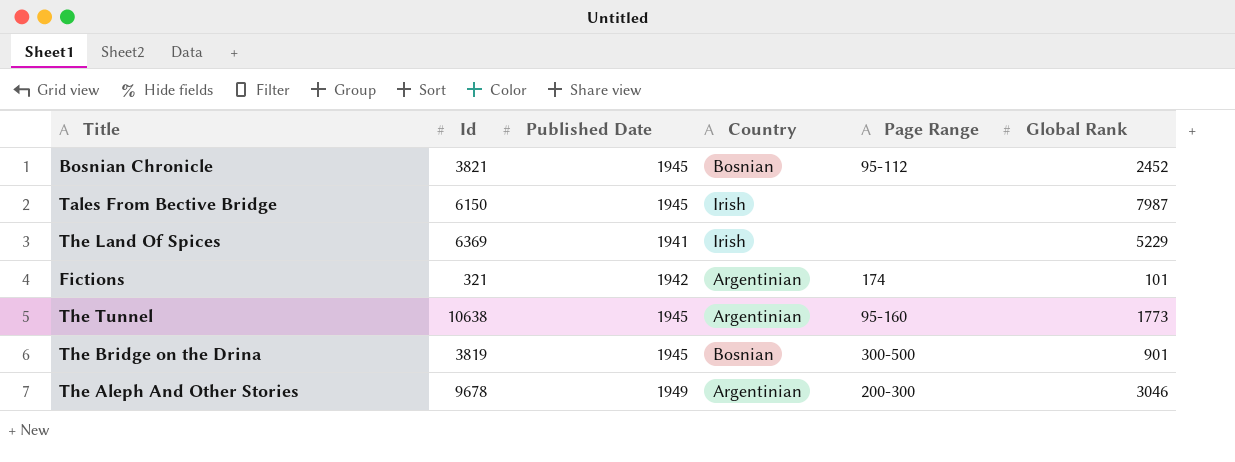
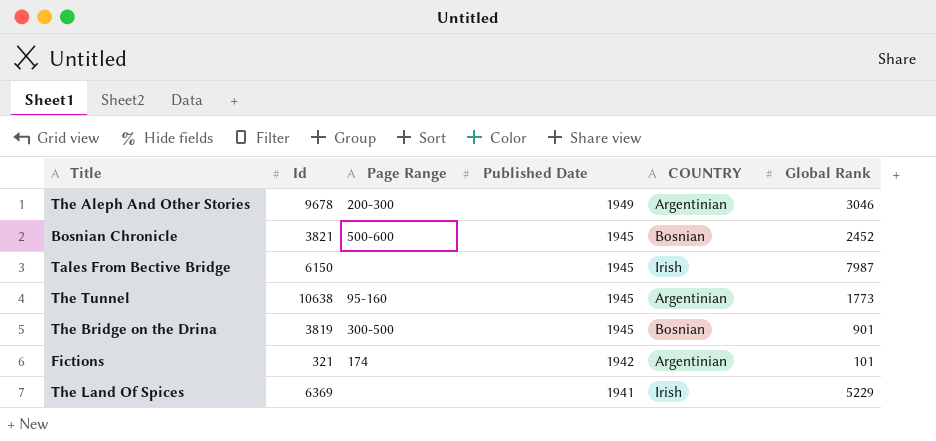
row order: none -> Published Date descending
column Page Range | position: 5 -> 3
column name: Country -> COUNTRY
Bosnian Chronicle | Page Range: 95-112 -> 500-600

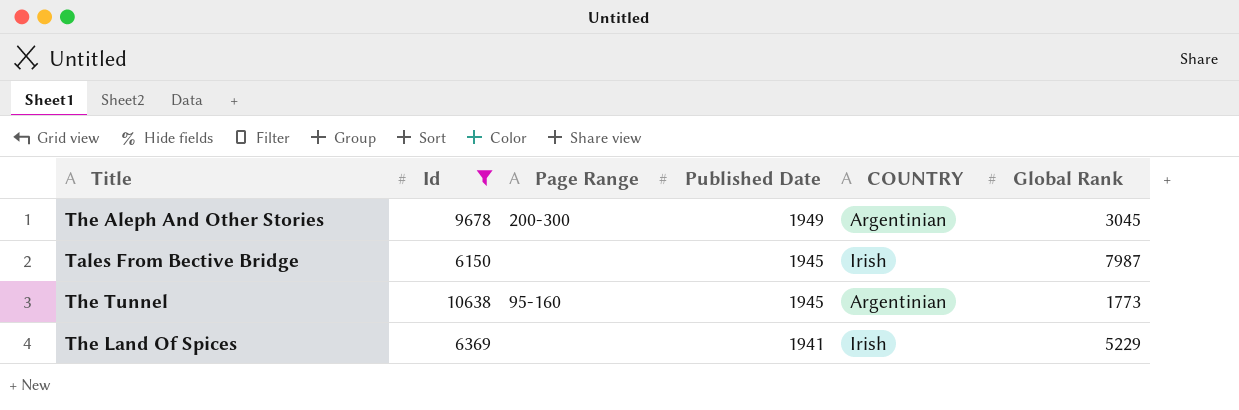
filter: none -> Id >= 6150
The Aleph And Other Stories | Global Rank: 3046 -> 3045

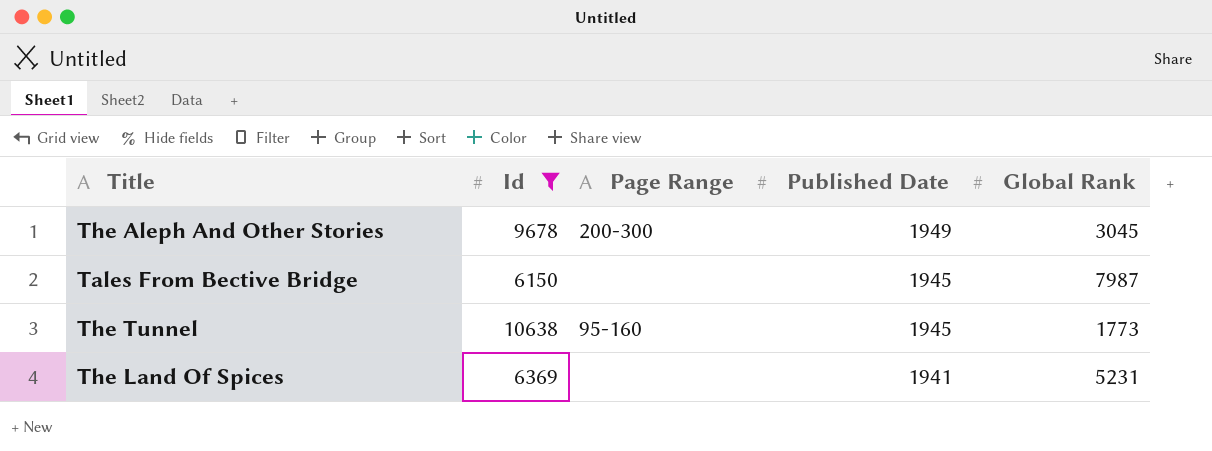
column COUNTRY | position: 5 -> none
The Land Of Spices | Global Rank: 5229 -> 5231

